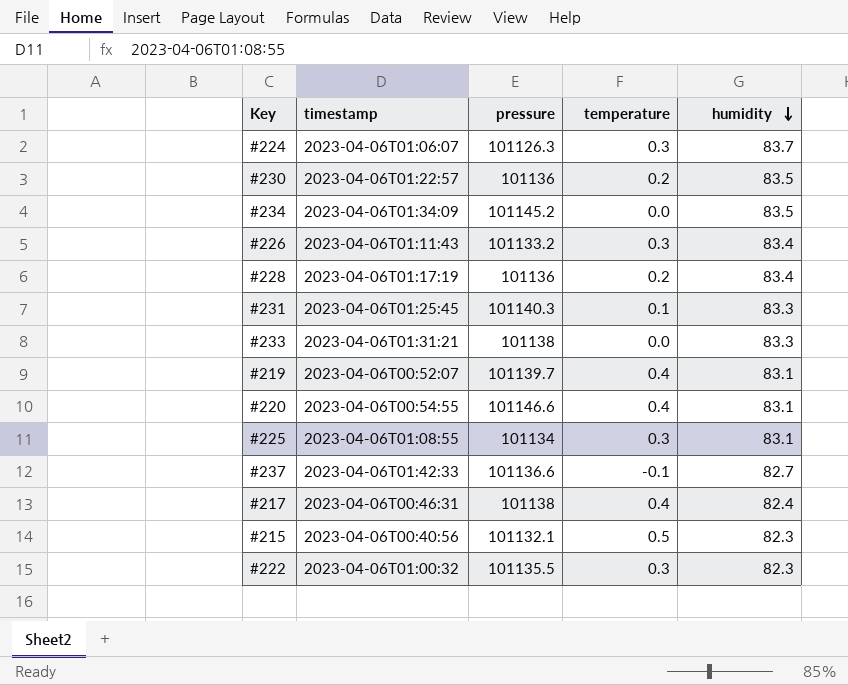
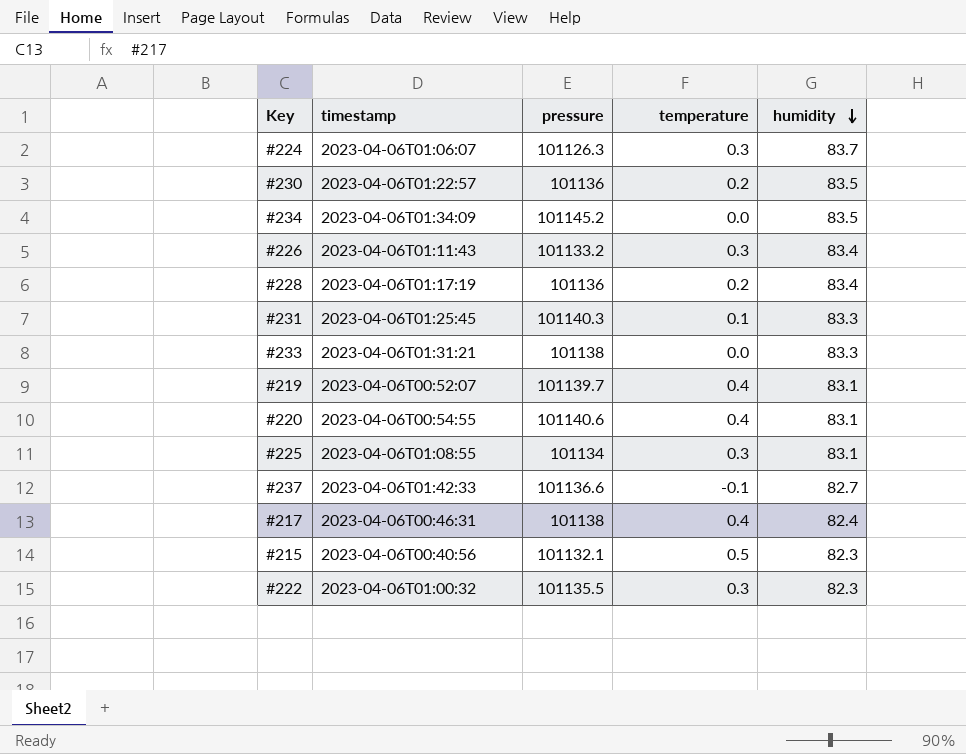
#220 | pressure: 101146.6 -> 101140.6

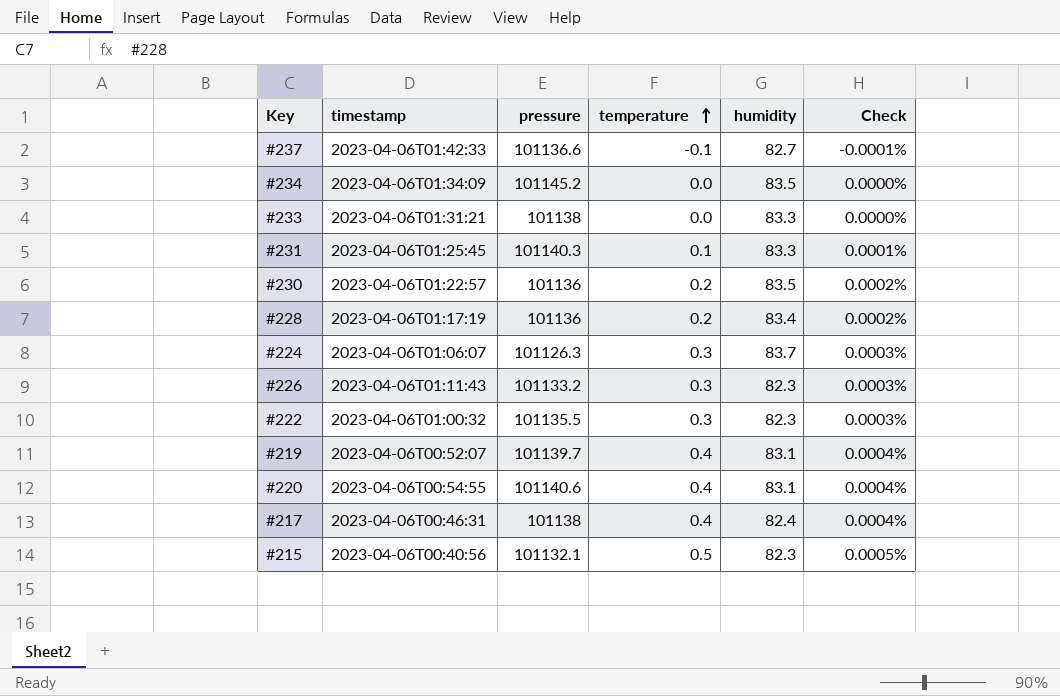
row order: humidity descending -> temperature ascending
column Check | formula: none -> [temperature] / [pressure]
row #225: 2023-04-06T01:08:55 | 101134 | 0.3 | 83.1 -> none
#226 | humidity: 83.4 -> 82.3

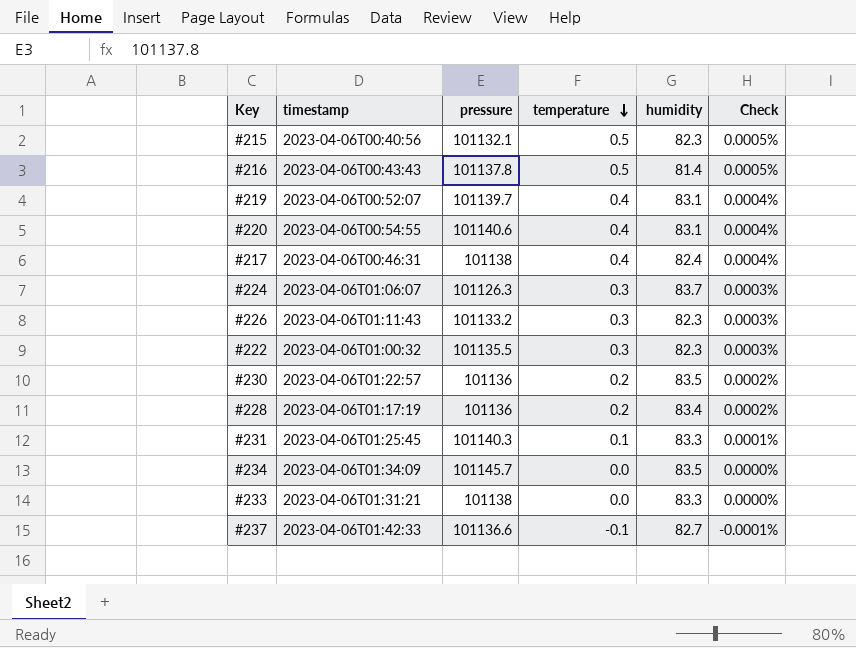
row order: temperature ascending -> temperature descending
row #216: none -> 2023-04-06T00:43:43 | 101137.8 | 0.5 | 81.4 | 0.0005%
#234 | pressure: 101145.2 -> 101145.7

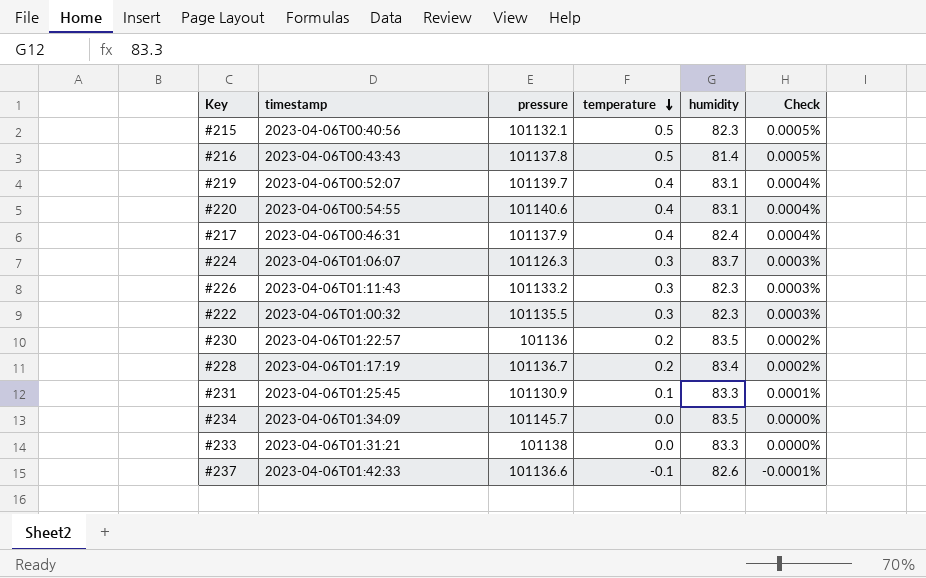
#217 | pressure: 101138 -> 101137.9
#228 | pressure: 101136 -> 101136.7
#231 | pressure: 101140.3 -> 101130.9
#237 | humidity: 82.7 -> 82.6

